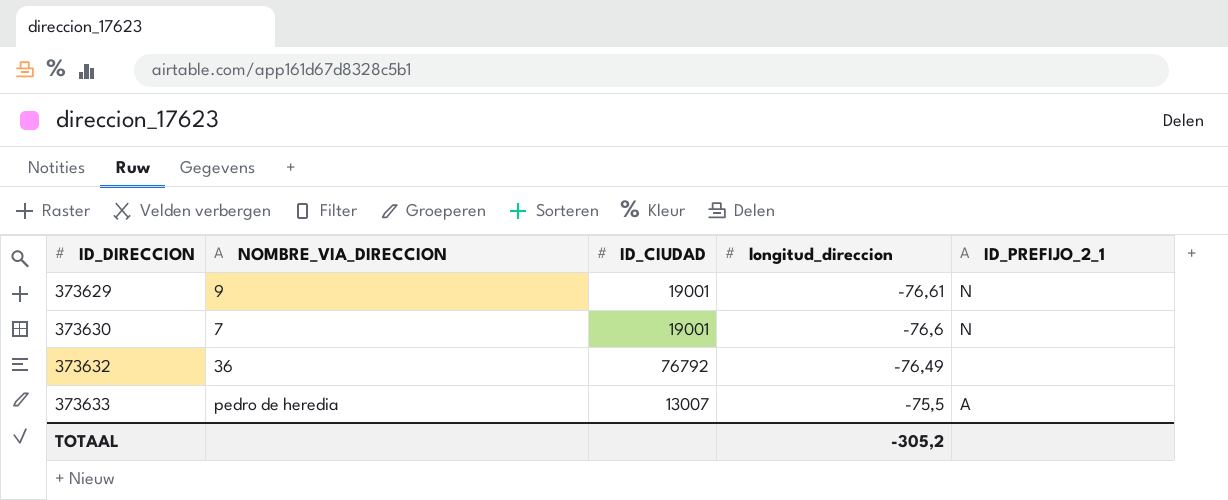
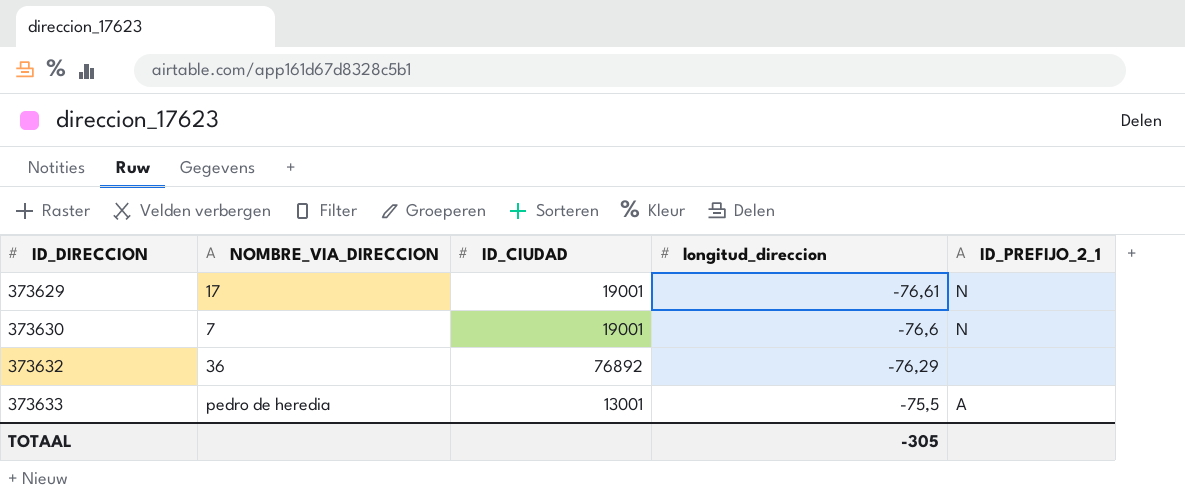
373629 | NOMBRE_VIA_DIRECCION: 9 -> 17
373632 | ID_CIUDAD: 76792 -> 76892
373632 | longitud_direccion: -76,49 -> -76,29
373633 | ID_CIUDAD: 13007 -> 13001
TOTAAL | longitud_direccion: -305,2 -> -305

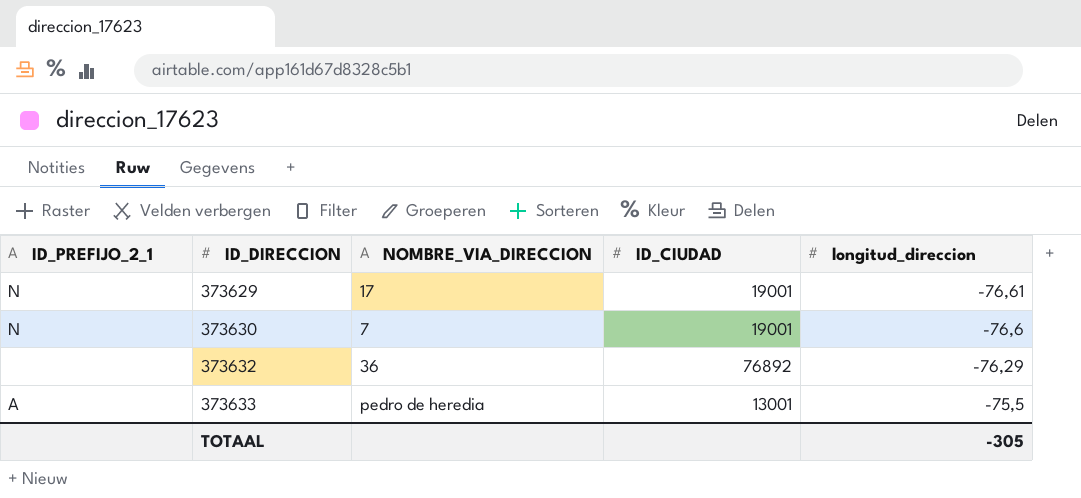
column ID_PREFIJO_2_1 | position: 5 -> 1

